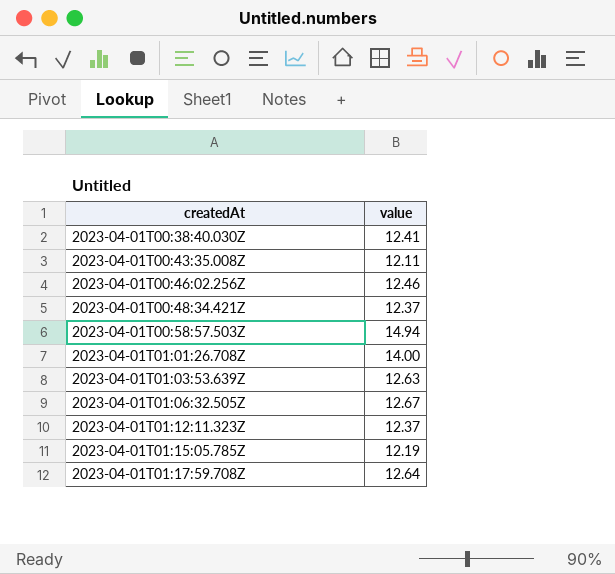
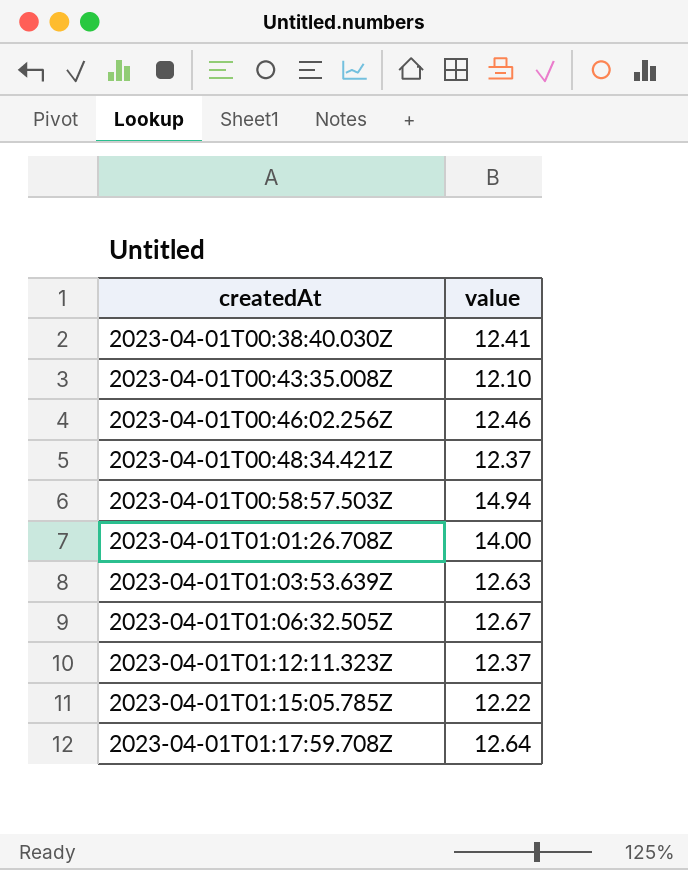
2023-04-01T00:43:35.008Z | value: 12.11 -> 12.10
2023-04-01T01:15:05.785Z | value: 12.19 -> 12.22

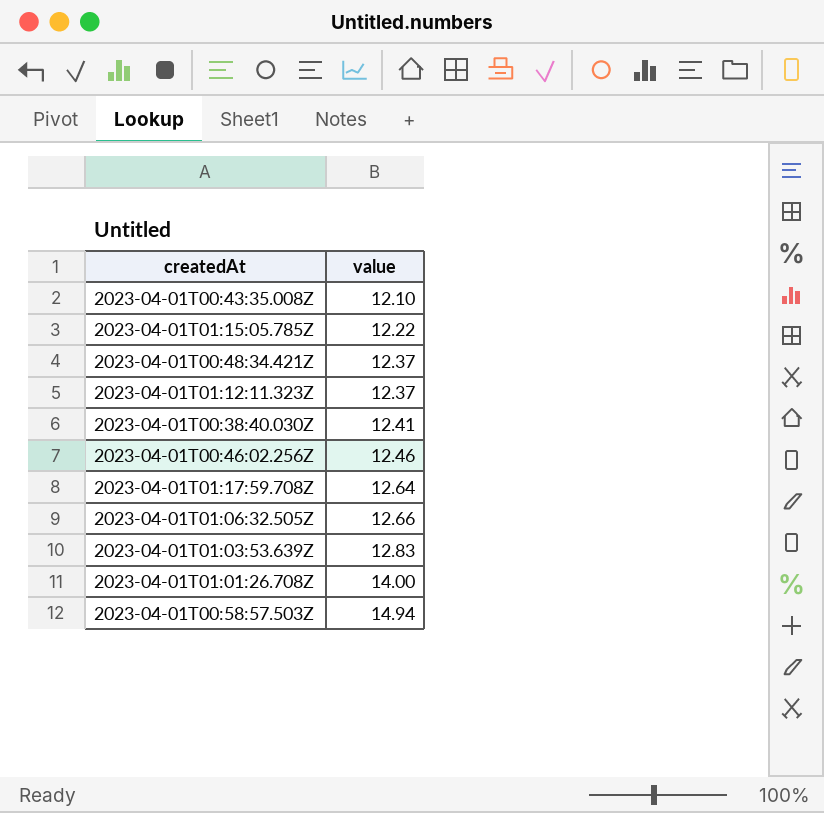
row order: createdAt ascending -> value ascending
2023-04-01T01:06:32.505Z | value: 12.67 -> 12.66
2023-04-01T01:03:53.639Z | value: 12.63 -> 12.83

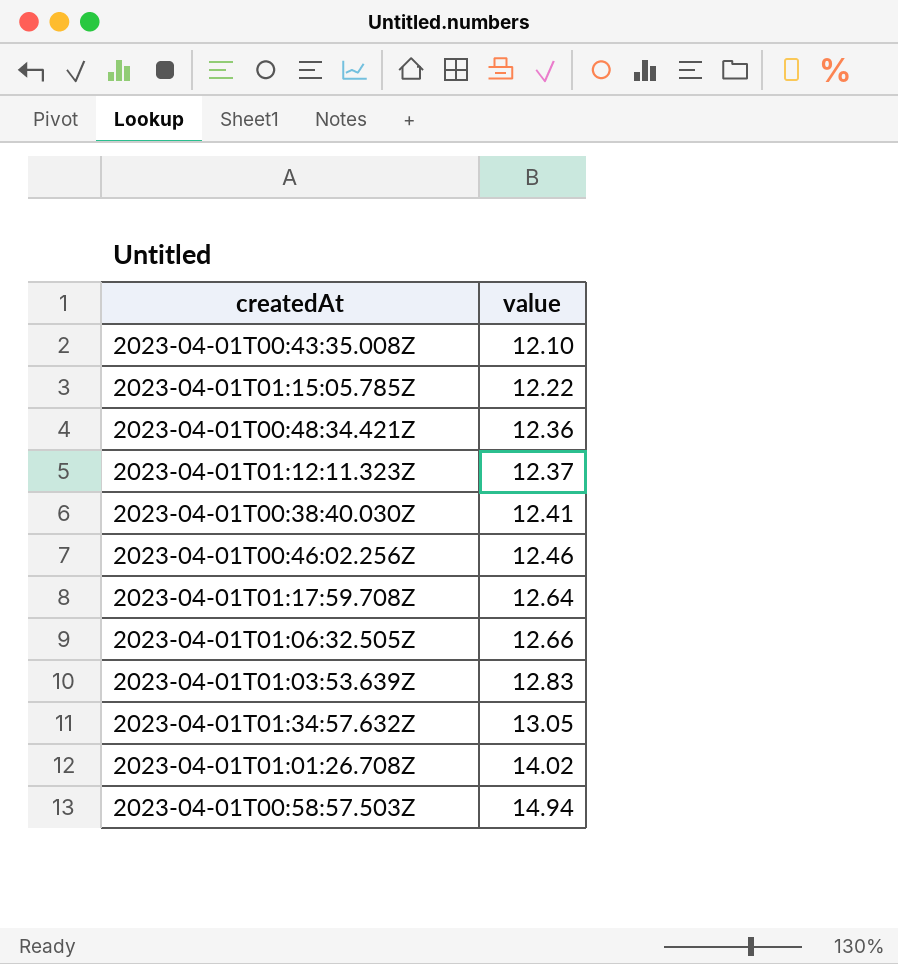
2023-04-01T00:48:34.421Z | value: 12.37 -> 12.36
row 2023-04-01T01:34:57.632Z: none -> 13.05
2023-04-01T01:01:26.708Z | value: 14.00 -> 14.02

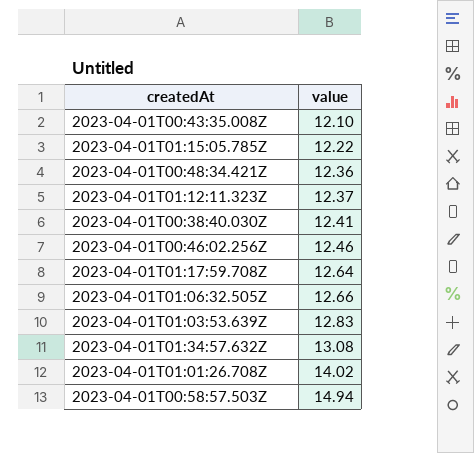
2023-04-01T01:34:57.632Z | value: 13.05 -> 13.08

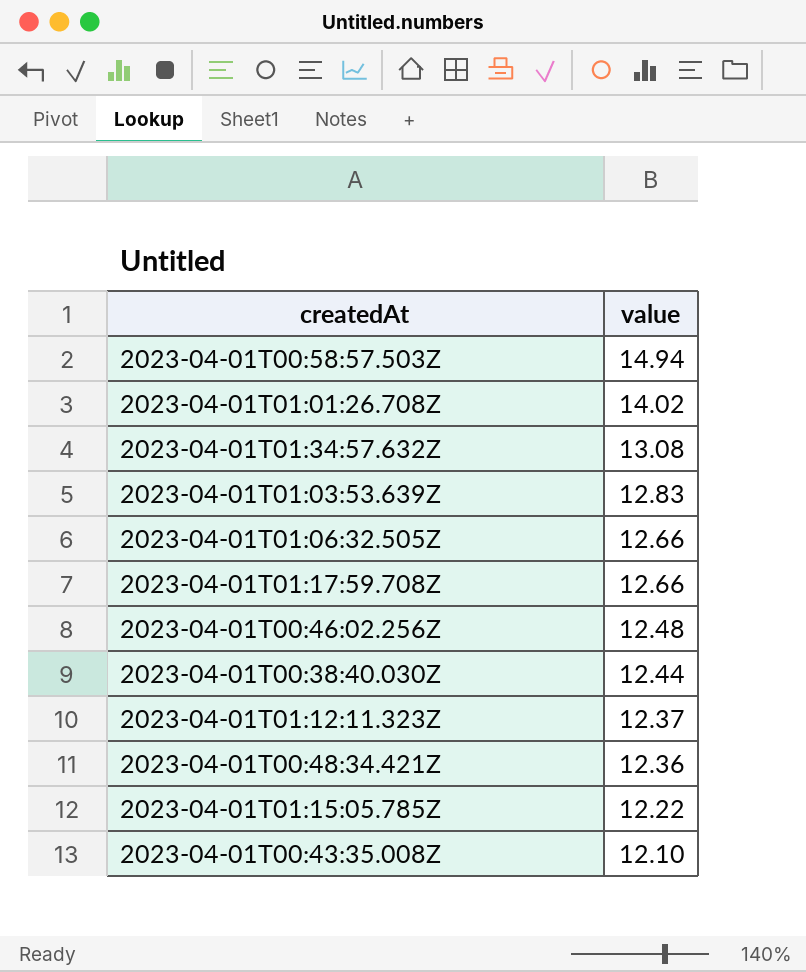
row order: value ascending -> value descending
2023-04-01T01:17:59.708Z | value: 12.64 -> 12.66
2023-04-01T00:46:02.256Z | value: 12.46 -> 12.48
2023-04-01T00:38:40.030Z | value: 12.41 -> 12.44

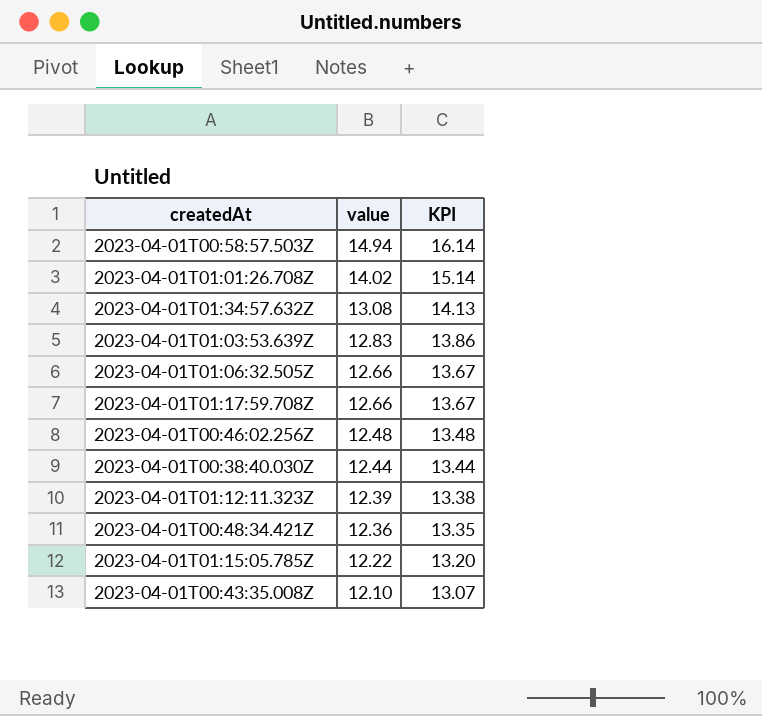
column KPI | formula: none -> [value] * 1.08
2023-04-01T01:12:11.323Z | value: 12.37 -> 12.39

